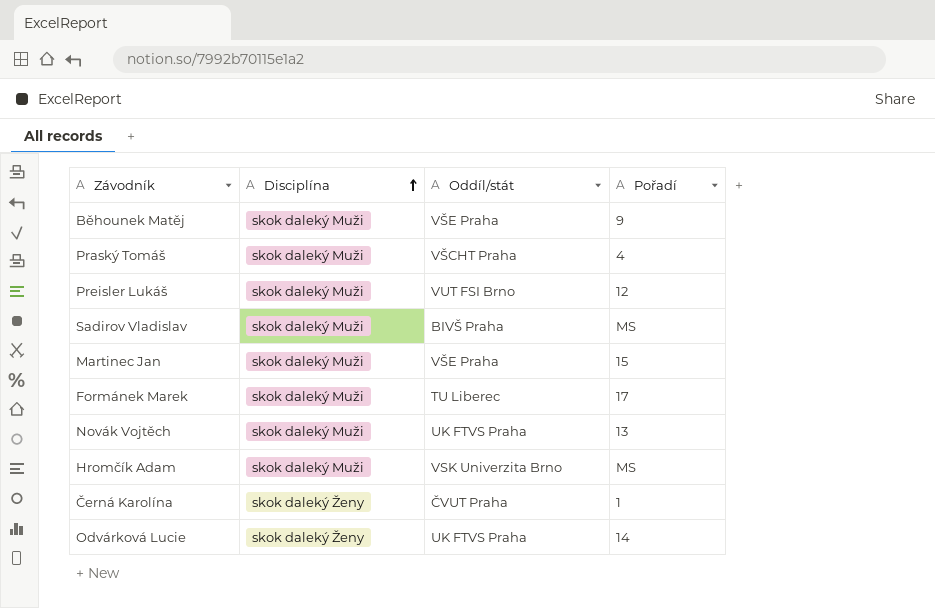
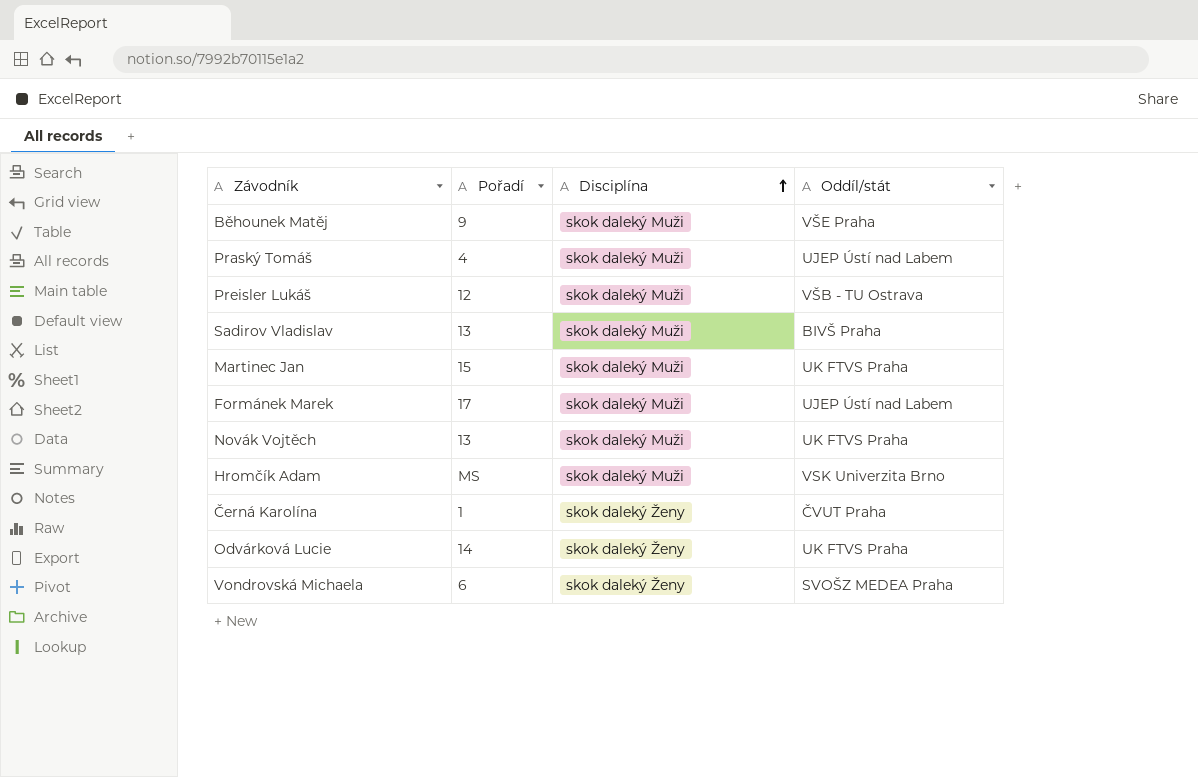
column Pořadí | position: 4 -> 2
Praský Tomáš | Oddíl/stát: VŠCHT Praha -> UJEP Ústí nad Labem
Preisler Lukáš | Oddíl/stát: VUT FSI Brno -> VŠB - TU Ostrava
Sadirov Vladislav | Pořadí: MS -> 13
Martinec Jan | Oddíl/stát: VŠE Praha -> UK FTVS Praha
Formánek Marek | Oddíl/stát: TU Liberec -> UJEP Ústí nad Labem
row Vondrovská Michaela: none -> 6 | skok daleký Ženy | SVOŠZ MEDEA Praha

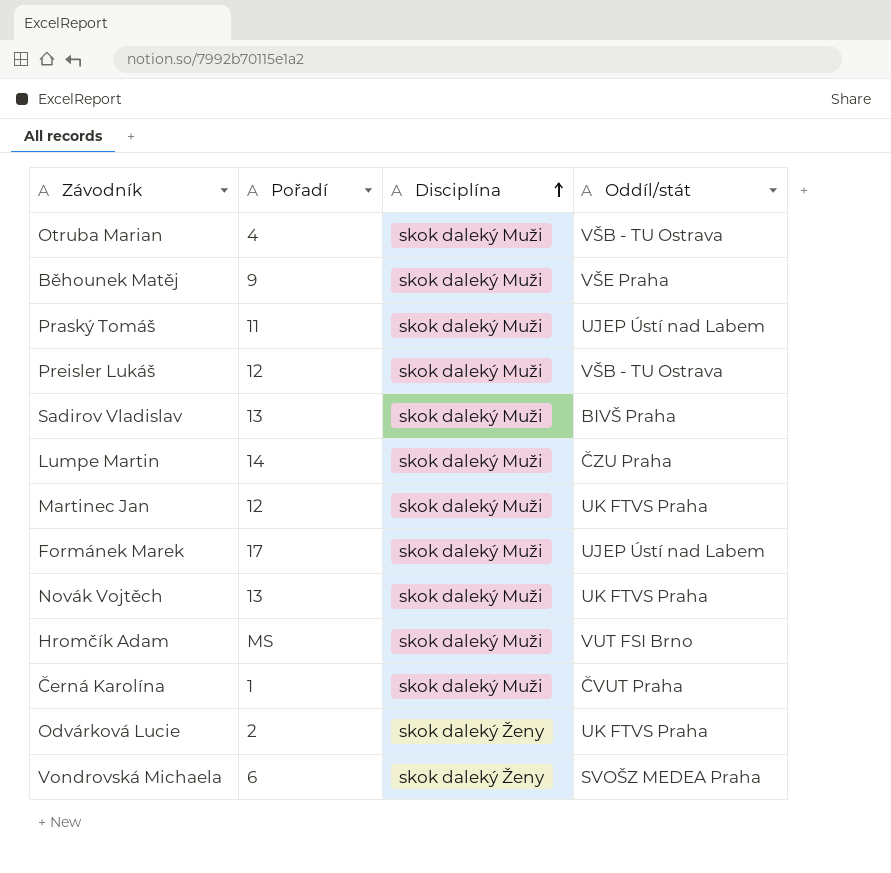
row Otruba Marian: none -> 4 | skok daleký Muži | VŠB - TU Ostrava
Praský Tomáš | Pořadí: 4 -> 11
row Lumpe Martin: none -> 14 | skok daleký Muži | ČZU Praha
Martinec Jan | Pořadí: 15 -> 12
Hromčík Adam | Oddíl/stát: VSK Univerzita Brno -> VUT FSI Brno
Černá Karolína | Disciplína: skok daleký Ženy -> skok daleký Muži
Odvárková Lucie | Pořadí: 14 -> 2

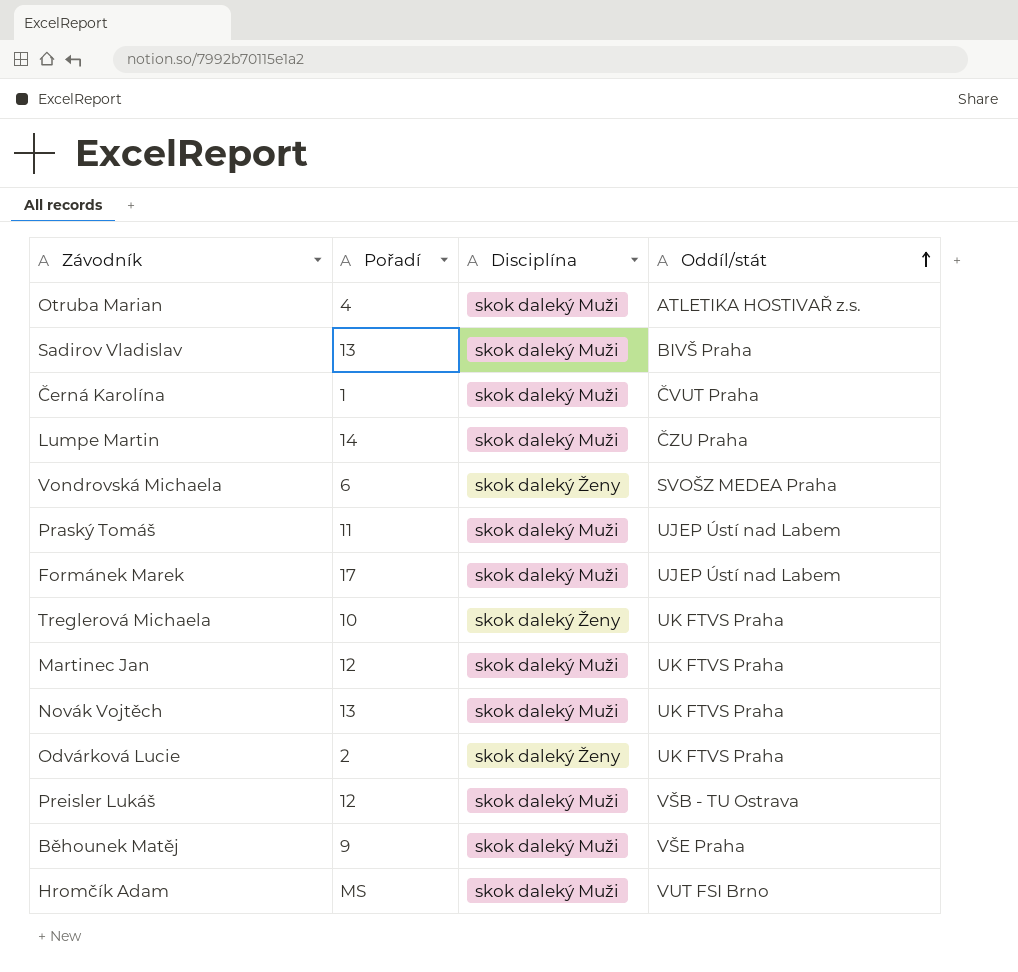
row order: Disciplína ascending -> Oddíl/stát ascending
Otruba Marian | Oddíl/stát: VŠB - TU Ostrava -> ATLETIKA HOSTIVAŘ z.s.
row Treglerová Michaela: none -> 10 | skok daleký Ženy | UK FTVS Praha

